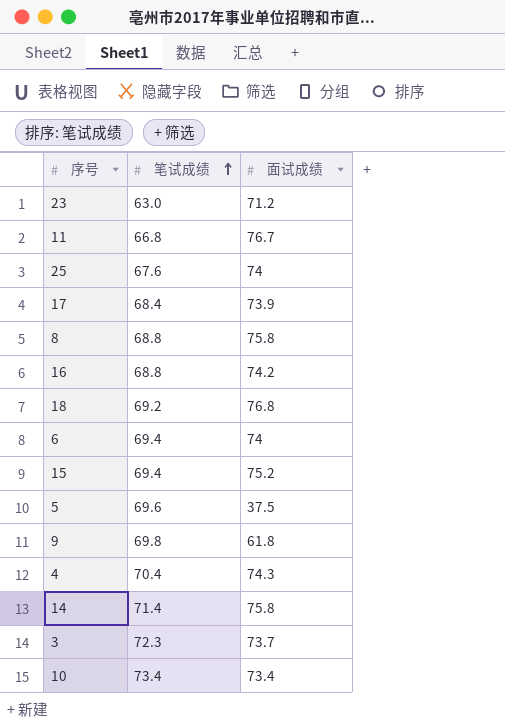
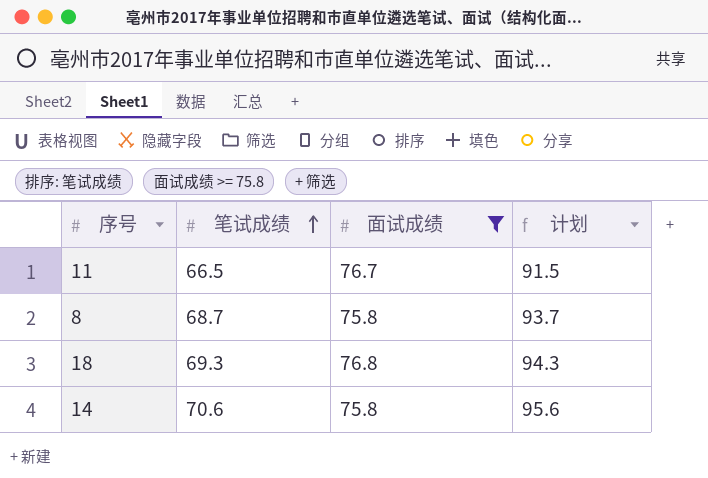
filter: none -> 面试成绩 >= 75.8
column 计划 | formula: none -> [笔试成绩] + 25
11 | 笔试成绩: 66.8 -> 66.5
8 | 笔试成绩: 68.8 -> 68.7
18 | 笔试成绩: 69.2 -> 69.3
14 | 笔试成绩: 71.4 -> 70.6

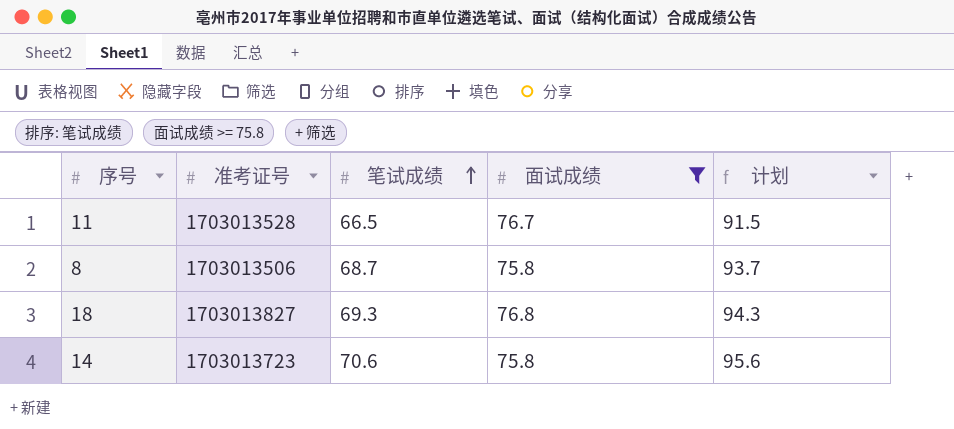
column 准考证号 | position: none -> 2

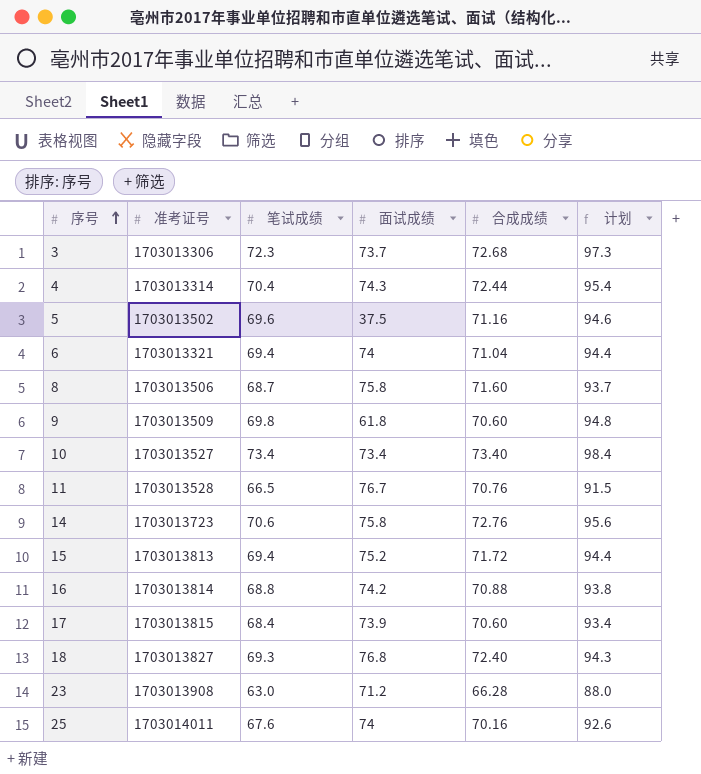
filter: 面试成绩 >= 75.8 -> none
row order: 笔试成绩 ascending -> 序号 ascending
column 合成成绩 | position: none -> 5

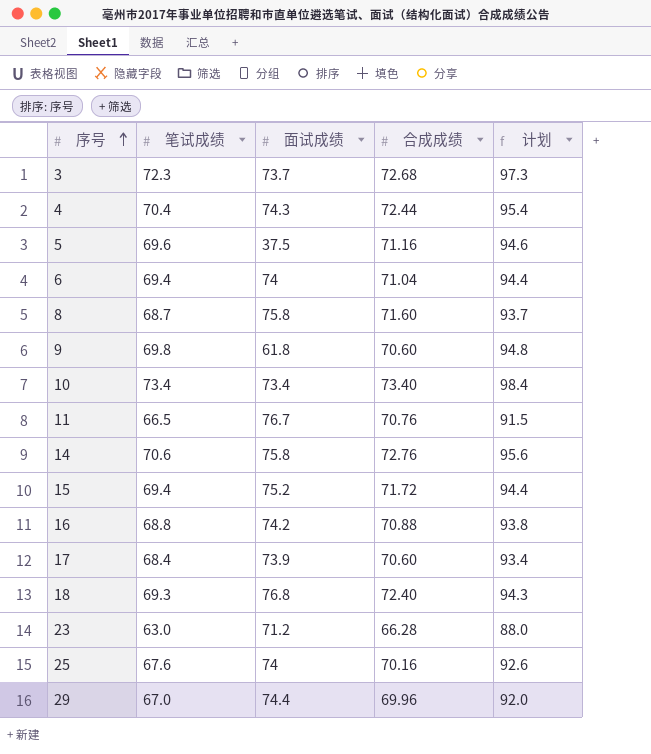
column 准考证号 | position: 2 -> none
row 29: none -> 67.0 | 74.4 | 69.96 | 92.0

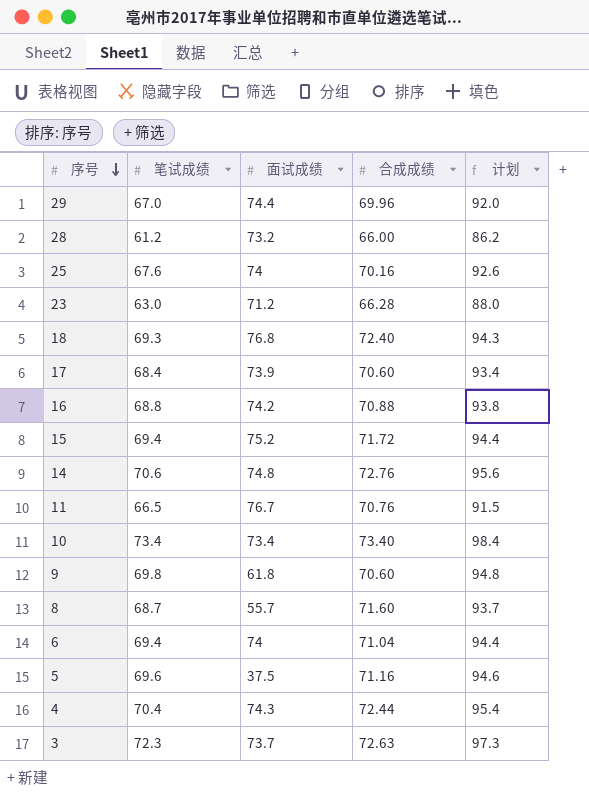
row order: 序号 ascending -> 序号 descending
row 28: none -> 61.2 | 73.2 | 66.00 | 86.2
14 | 面试成绩: 75.8 -> 74.8
8 | 面试成绩: 75.8 -> 55.7
3 | 合成成绩: 72.68 -> 72.63

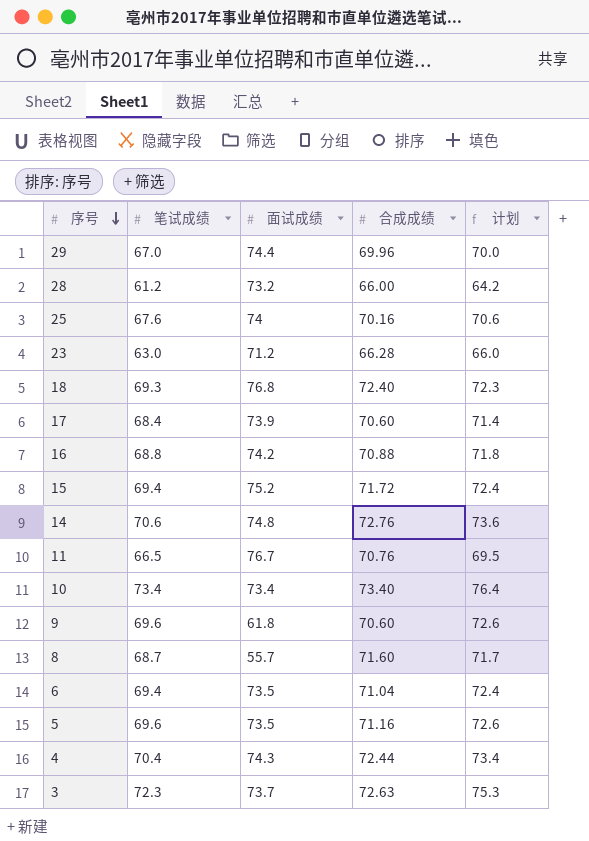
column 计划 | formula: [笔试成绩] + 25 -> [笔试成绩] + 3
9 | 笔试成绩: 69.8 -> 69.6
6 | 面试成绩: 74 -> 73.5
5 | 面试成绩: 37.5 -> 73.5

